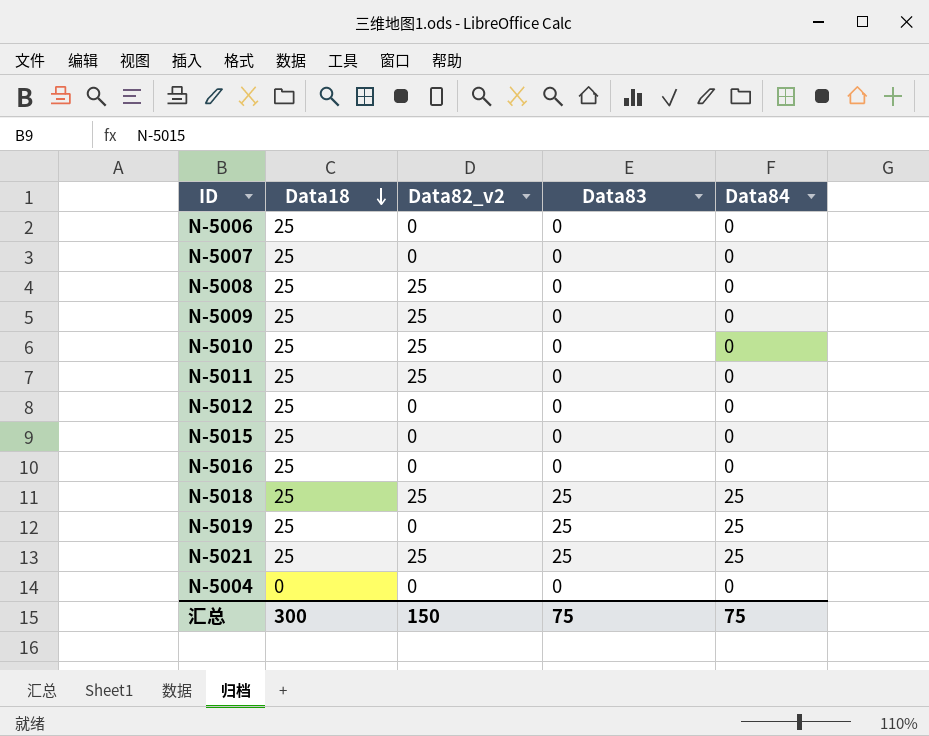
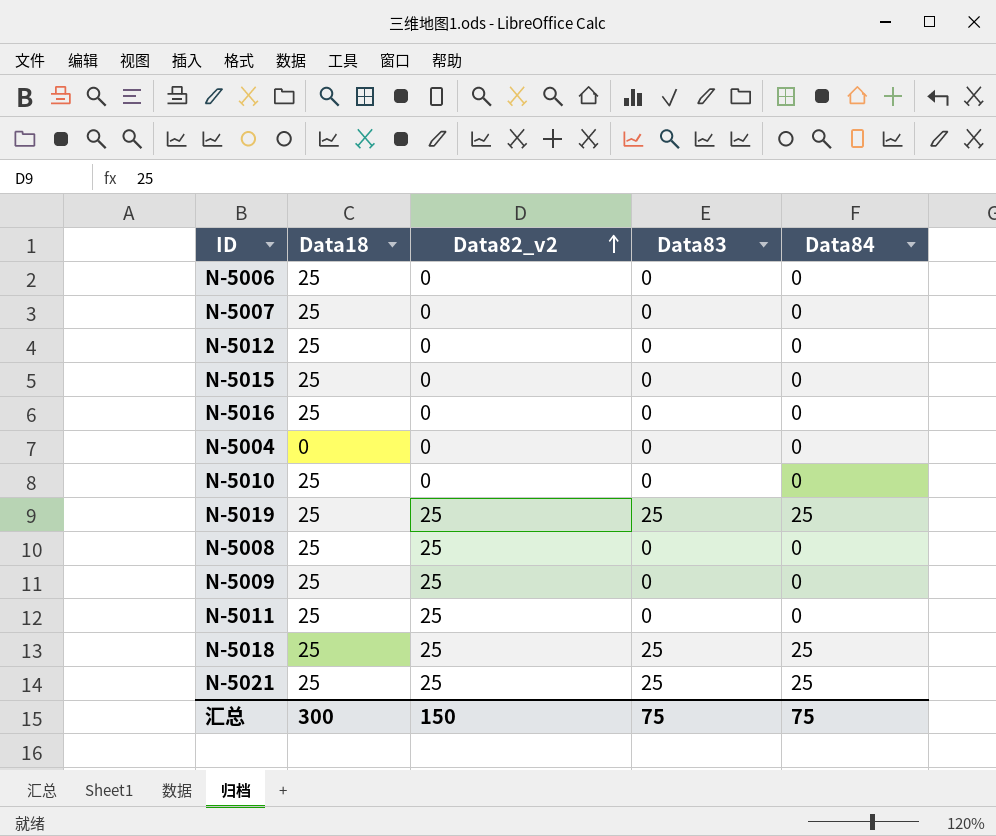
row order: Data18 descending -> Data82_v2 ascending
N-5010 | Data82_v2: 25 -> 0
N-5019 | Data82_v2: 0 -> 25

